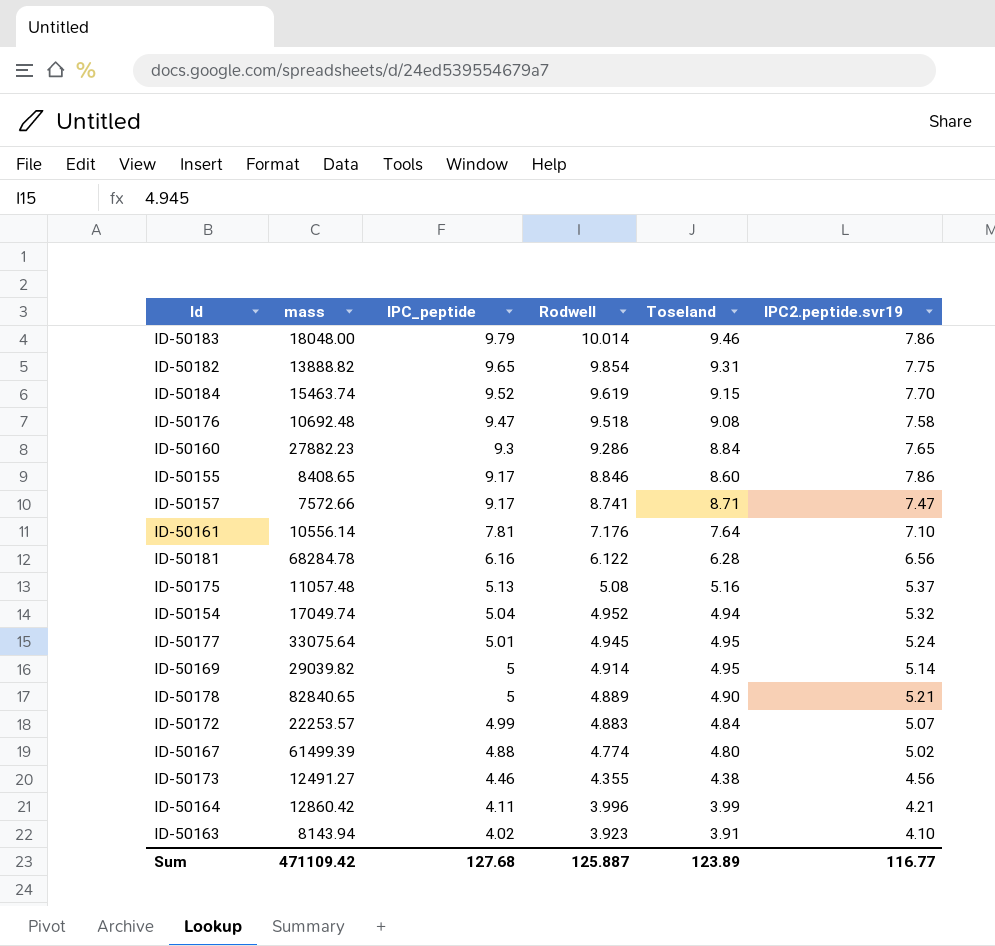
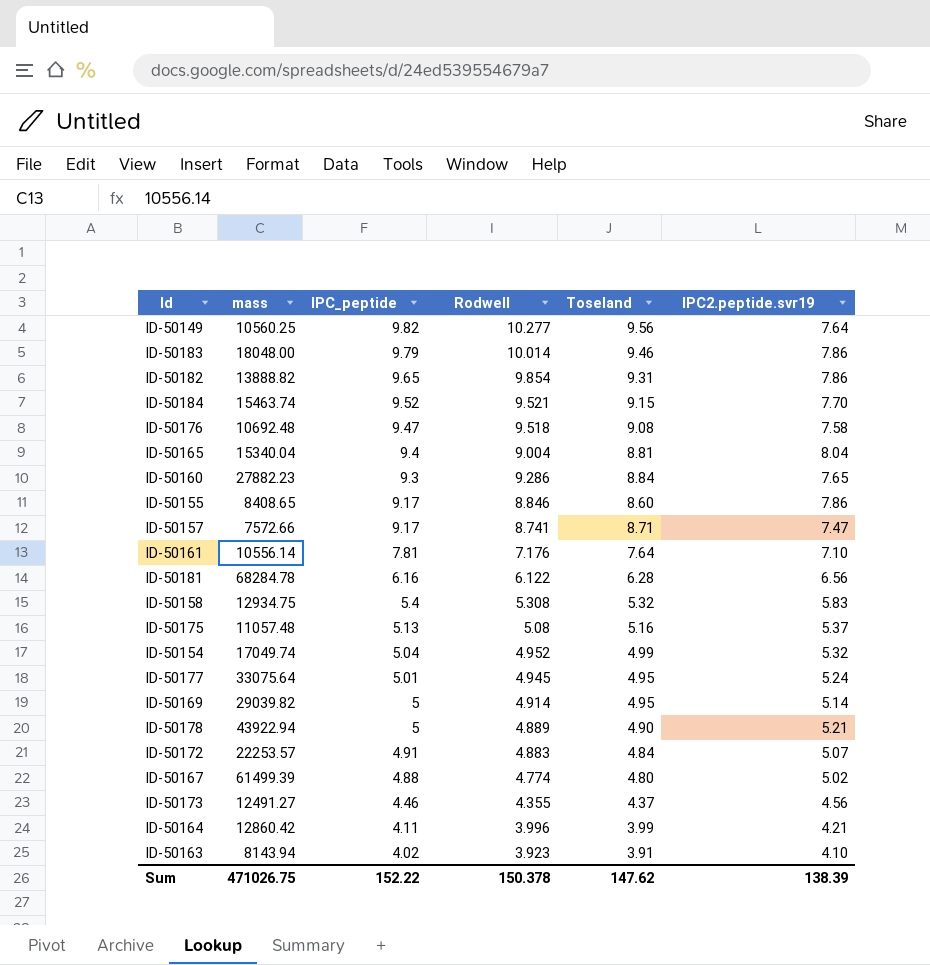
row ID-50149: none -> 10560.25 | 9.82 | 10.277 | 9.56 | 7.64
ID-50182 | IPC2.peptide.svr19: 7.75 -> 7.86
ID-50184 | Rodwell: 9.619 -> 9.521
row ID-50165: none -> 15340.04 | 9.4 | 9.004 | 8.81 | 8.04
row ID-50158: none -> 12934.75 | 5.4 | 5.308 | 5.32 | 5.83
ID-50154 | Toseland: 4.94 -> 4.99
ID-50178 | mass: 82840.65 -> 43922.94
ID-50172 | IPC_peptide: 4.99 -> 4.91
ID-50173 | Toseland: 4.38 -> 4.37
Sum | mass: 471109.42 -> 471026.75
Sum | IPC_peptide: 127.68 -> 152.22
Sum | Rodwell: 125.887 -> 150.378
Sum | Toseland: 123.89 -> 147.62
Sum | IPC2.peptide.svr19: 116.77 -> 138.39

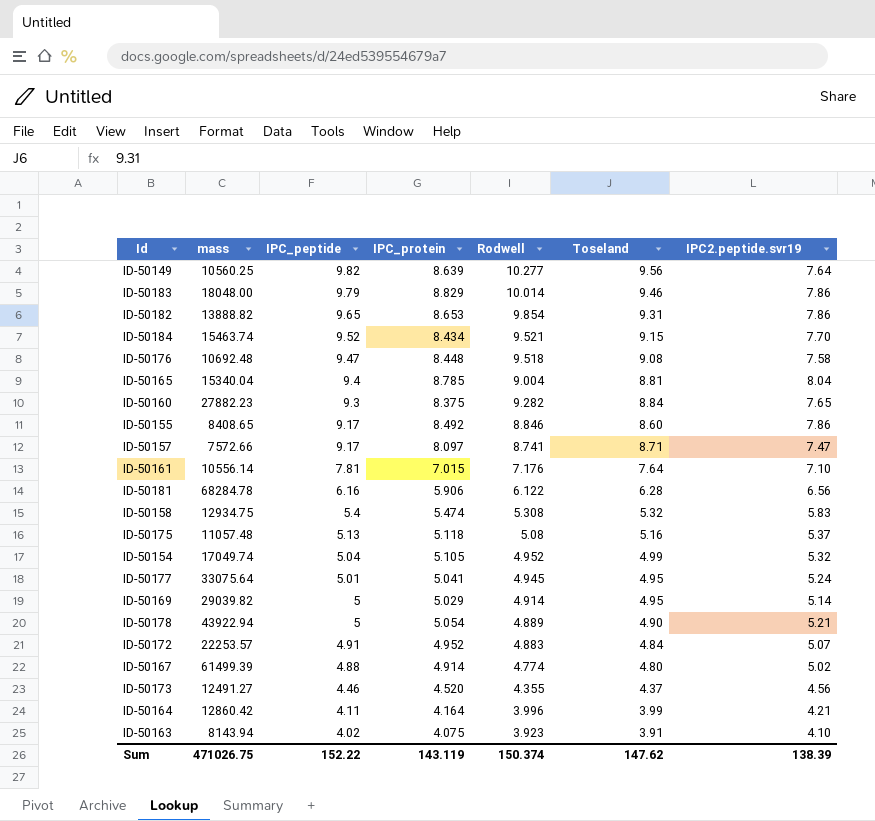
column IPC_protein | position: none -> 4
ID-50160 | Rodwell: 9.286 -> 9.282
Sum | Rodwell: 150.378 -> 150.374

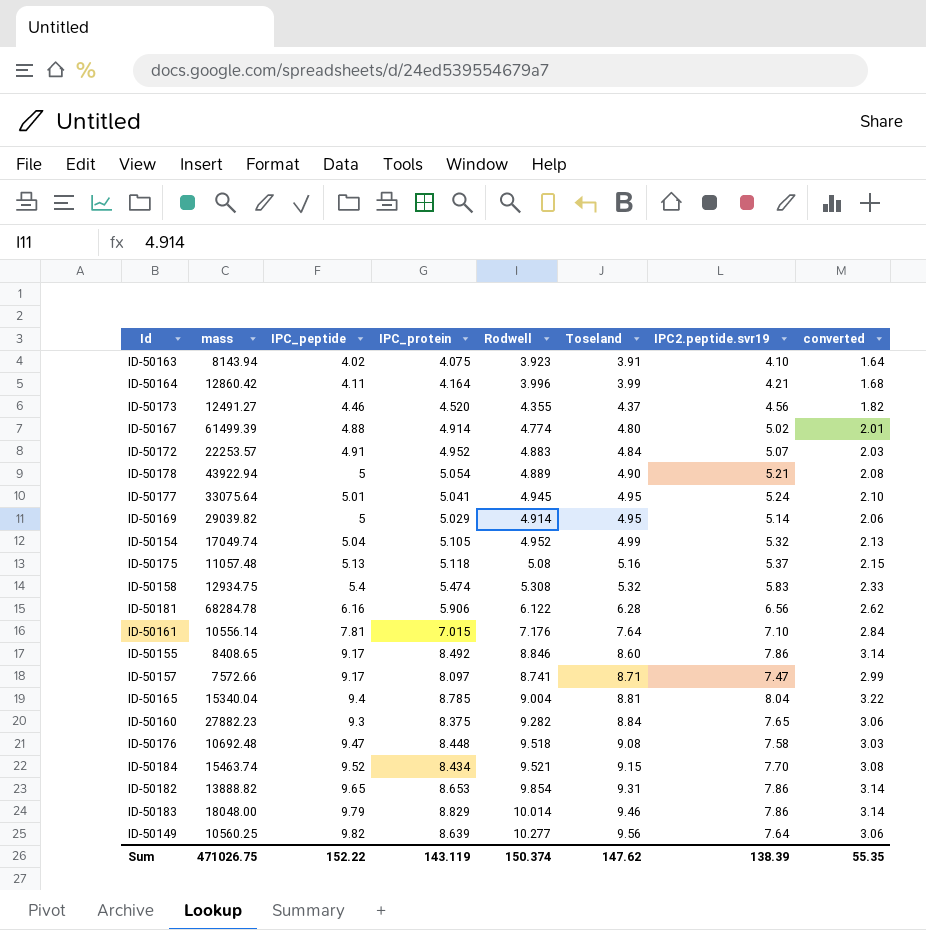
row order: IPC_peptide descending -> Toseland ascending
column converted | formula: none -> [IPC2.peptide.svr19] * 0.4

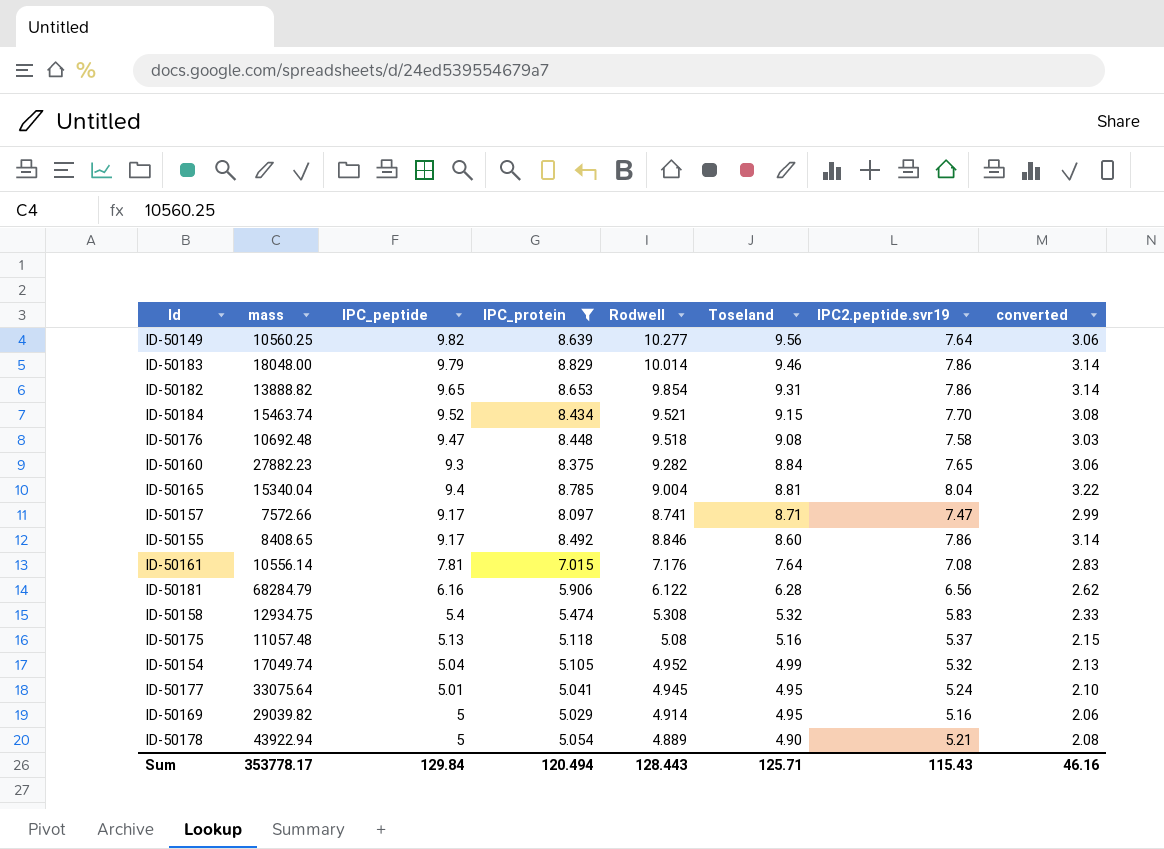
filter: none -> IPC_protein >= 5.029
row order: Toseland ascending -> Toseland descending
ID-50161 | IPC2.peptide.svr19: 7.10 -> 7.08
ID-50161 | converted: 2.84 -> 2.83
ID-50181 | mass: 68284.78 -> 68284.79
ID-50169 | IPC2.peptide.svr19: 5.14 -> 5.16
Sum | mass: 471026.75 -> 353778.17
Sum | IPC_peptide: 152.22 -> 129.84
Sum | IPC_protein: 143.119 -> 120.494
Sum | Rodwell: 150.374 -> 128.443
Sum | Toseland: 147.62 -> 125.71
Sum | IPC2.peptide.svr19: 138.39 -> 115.43
Sum | converted: 55.35 -> 46.16

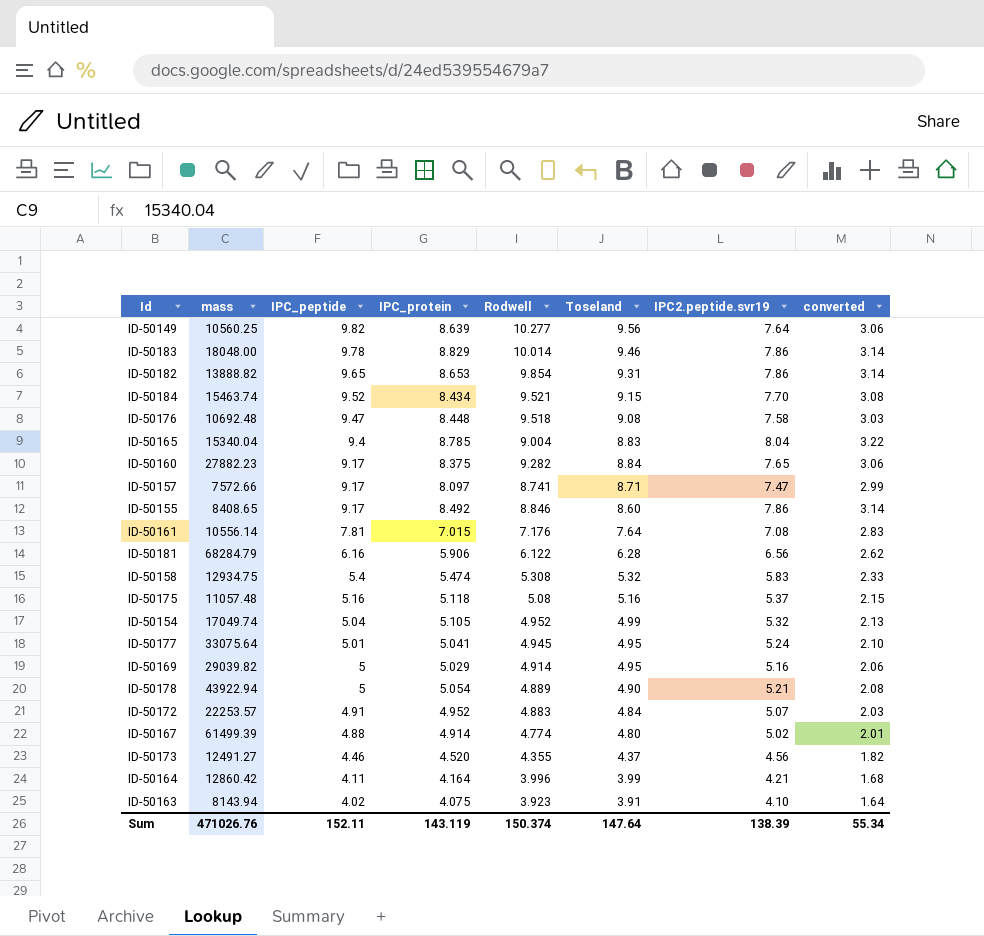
filter: IPC_protein >= 5.029 -> none
row order: Toseland descending -> IPC_peptide descending
ID-50183 | IPC_peptide: 9.79 -> 9.78
ID-50165 | Toseland: 8.81 -> 8.83
ID-50160 | IPC_peptide: 9.3 -> 9.17
ID-50175 | IPC_peptide: 5.13 -> 5.16
Sum | mass: 353778.17 -> 471026.76
Sum | IPC_peptide: 129.84 -> 152.11
Sum | IPC_protein: 120.494 -> 143.119
Sum | Rodwell: 128.443 -> 150.374
Sum | Toseland: 125.71 -> 147.64
Sum | IPC2.peptide.svr19: 115.43 -> 138.39
Sum | converted: 46.16 -> 55.34

